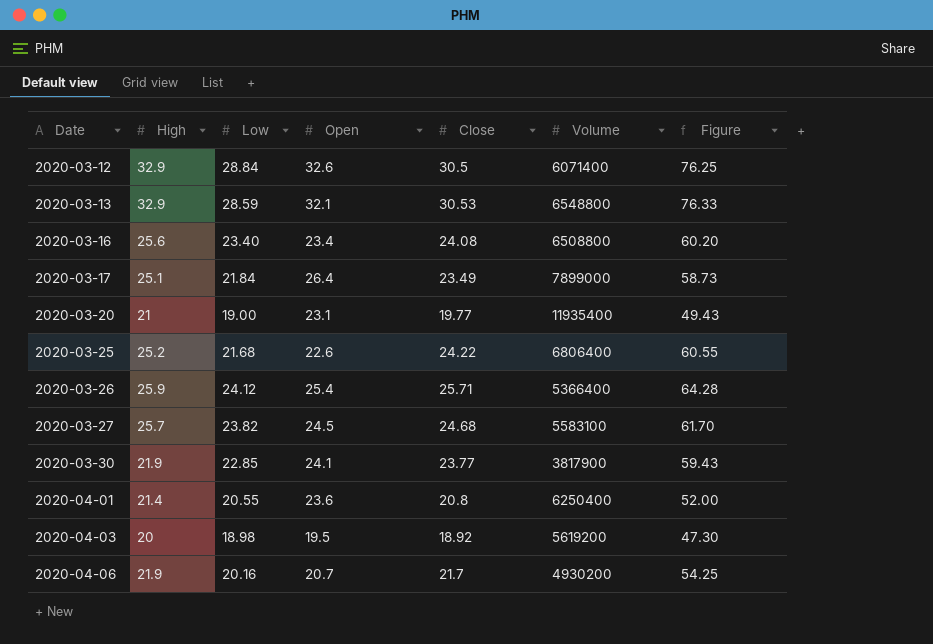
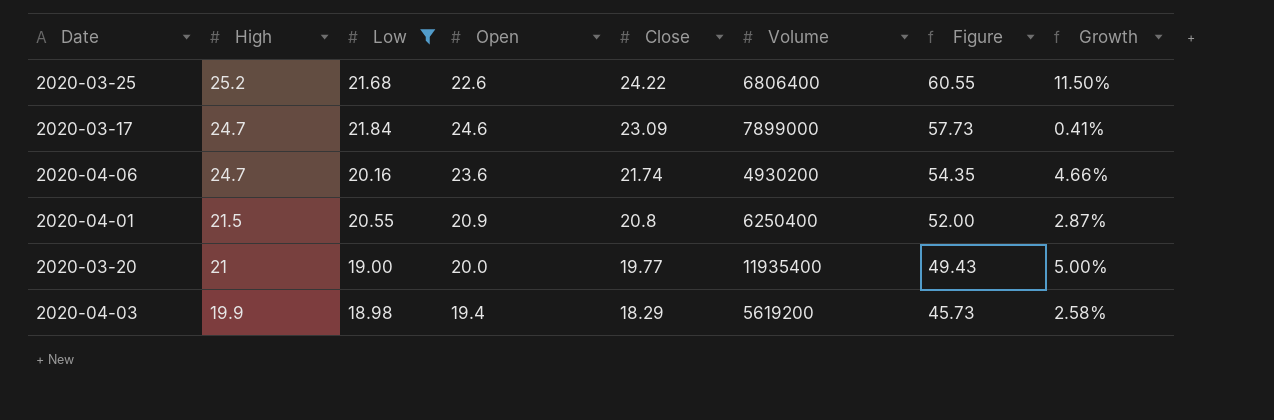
filter: none -> Low <= 21.84
row order: Date ascending -> High descending
column Growth | formula: none -> ([High] - [Open]) / [Open]
2020-03-17 | High: 25.1 -> 24.7
2020-03-17 | Open: 26.4 -> 24.6
2020-03-17 | Close: 23.49 -> 23.09
2020-03-17 | Figure: 58.73 -> 57.73
2020-04-06 | High: 21.9 -> 24.7
2020-04-06 | Open: 20.7 -> 23.6
2020-04-06 | Close: 21.7 -> 21.74
2020-04-06 | Figure: 54.25 -> 54.35
2020-04-01 | High: 21.4 -> 21.5
2020-04-01 | Open: 23.6 -> 20.9
2020-03-20 | Open: 23.1 -> 20.0
2020-04-03 | High: 20 -> 19.9
2020-04-03 | Open: 19.5 -> 19.4
2020-04-03 | Close: 18.92 -> 18.29
2020-04-03 | Figure: 47.30 -> 45.73

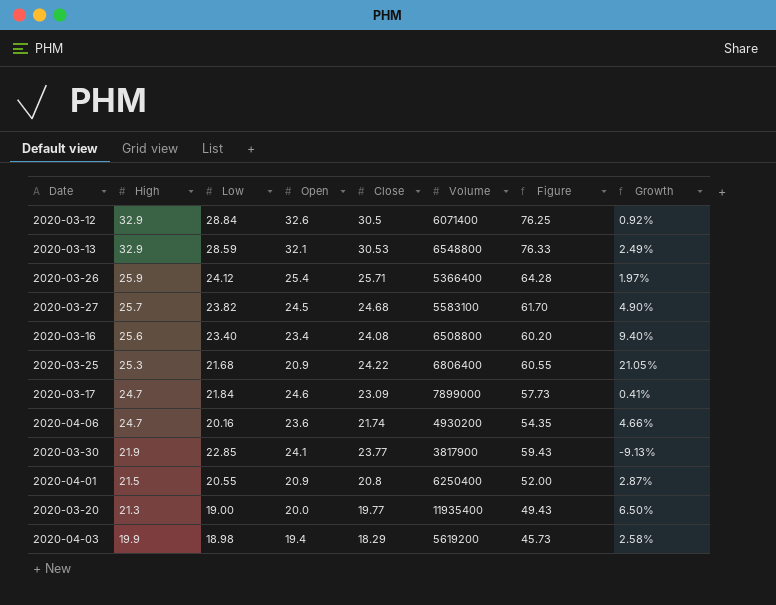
filter: Low <= 21.84 -> none
2020-03-25 | High: 25.2 -> 25.3
2020-03-25 | Open: 22.6 -> 20.9
2020-03-25 | Growth: 11.50% -> 21.05%
2020-03-20 | High: 21 -> 21.3
2020-03-20 | Growth: 5.00% -> 6.50%

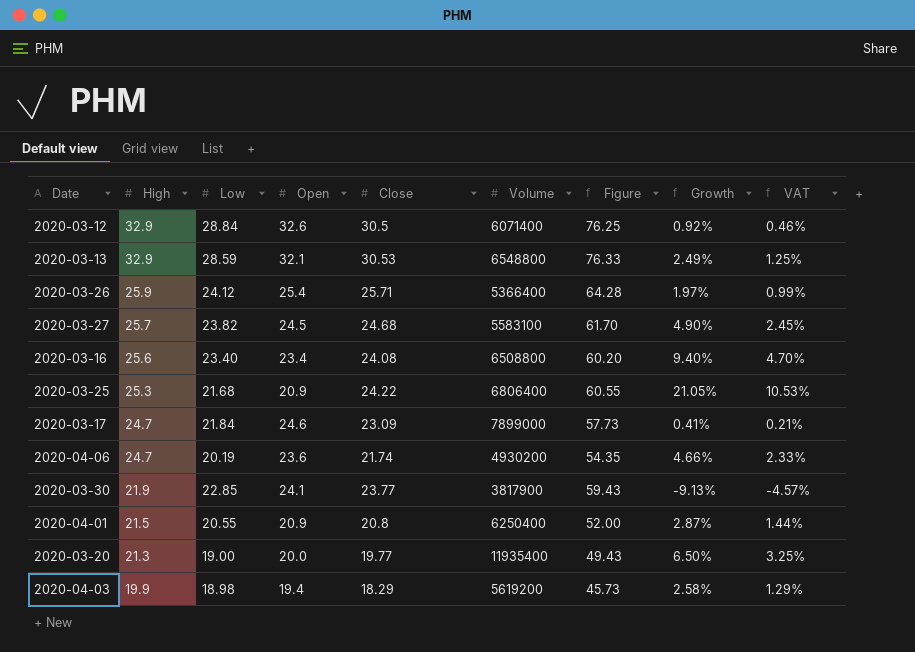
column VAT | formula: none -> [Growth] * 0.5
2020-04-06 | Low: 20.16 -> 20.19

